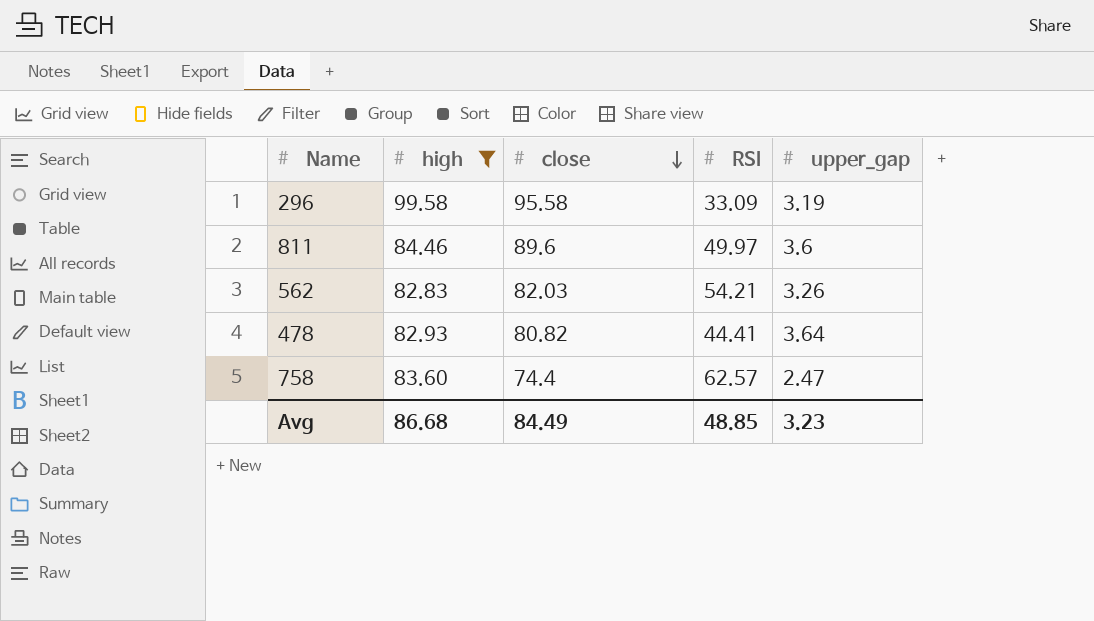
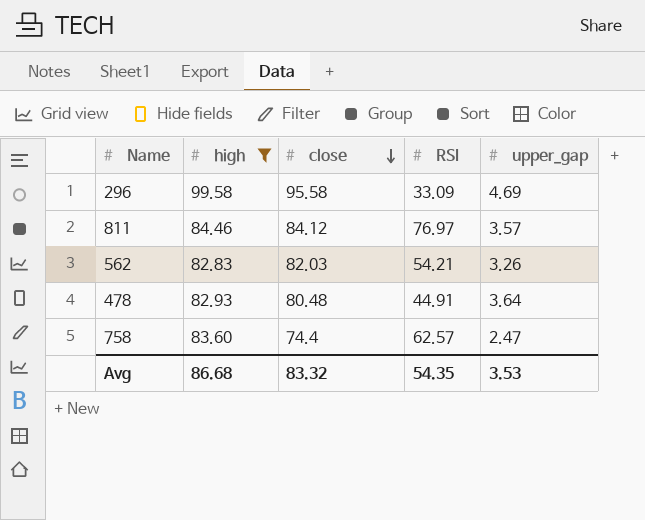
296 | upper_gap: 3.19 -> 4.69
811 | close: 89.6 -> 84.12
811 | RSI: 49.97 -> 76.97
811 | upper_gap: 3.6 -> 3.57
478 | close: 80.82 -> 80.48
478 | RSI: 44.41 -> 44.91
Avg | close: 84.49 -> 83.32
Avg | RSI: 48.85 -> 54.35
Avg | upper_gap: 3.23 -> 3.53

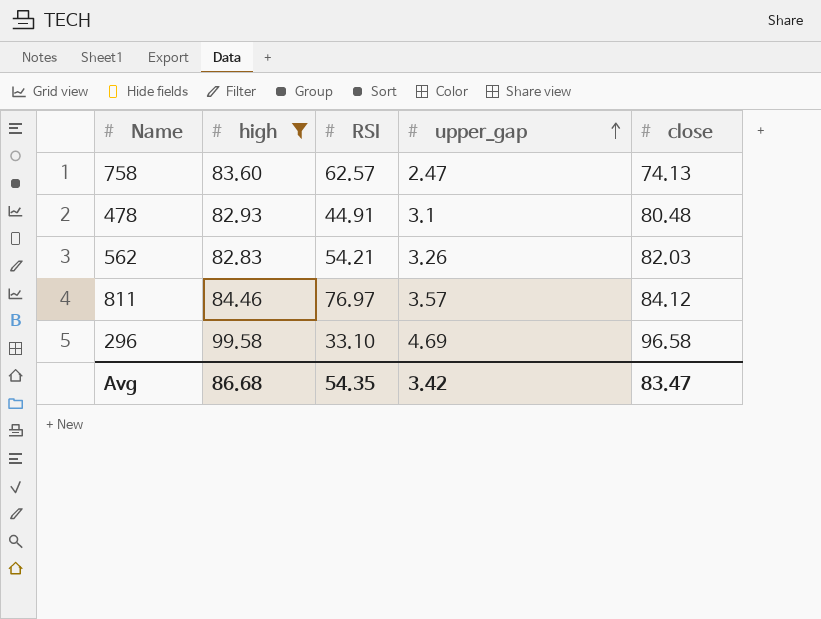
row order: close descending -> upper_gap ascending
column close | position: 3 -> 5
758 | close: 74.4 -> 74.13
478 | upper_gap: 3.64 -> 3.1
296 | RSI: 33.09 -> 33.10
296 | close: 95.58 -> 96.58
Avg | upper_gap: 3.53 -> 3.42
Avg | close: 83.32 -> 83.47

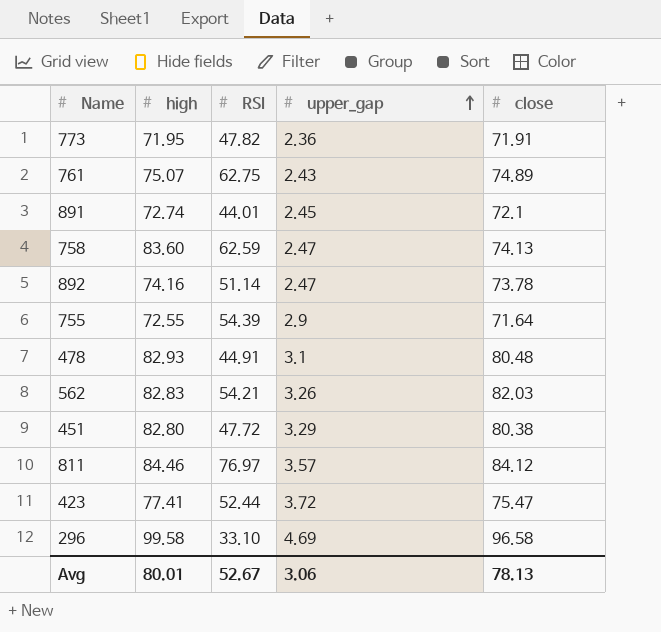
filter: high >= 82.83 -> none
758 | RSI: 62.57 -> 62.59
Avg | high: 86.68 -> 80.01
Avg | RSI: 54.35 -> 52.67
Avg | upper_gap: 3.42 -> 3.06
Avg | close: 83.47 -> 78.13

